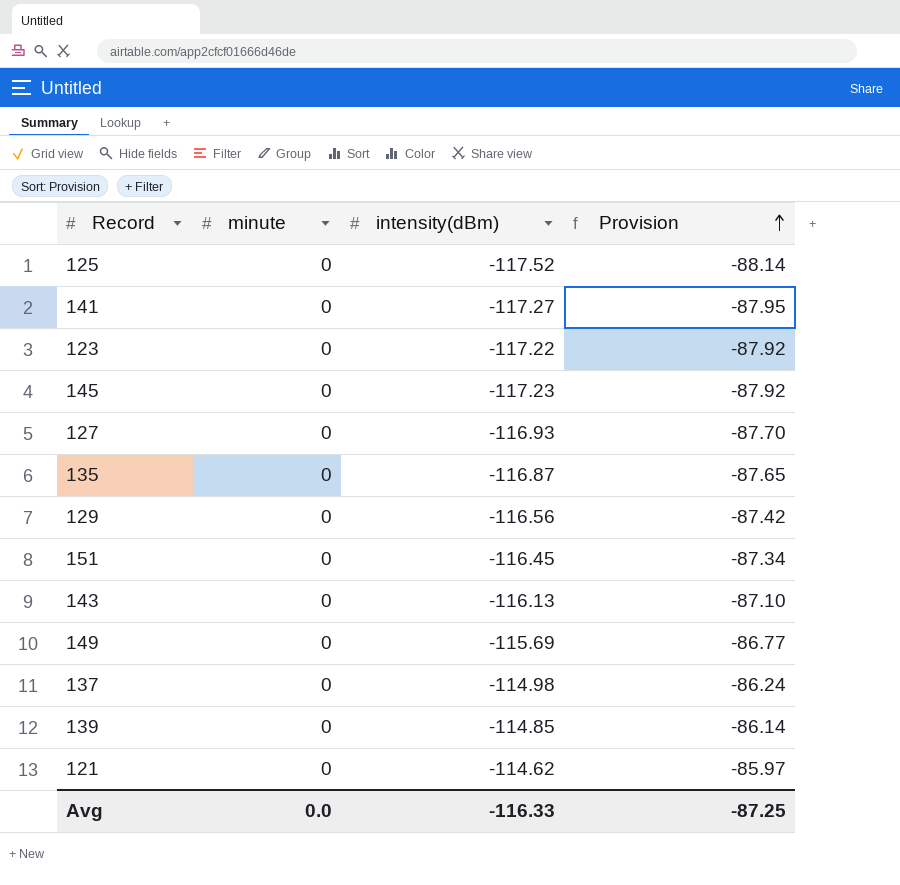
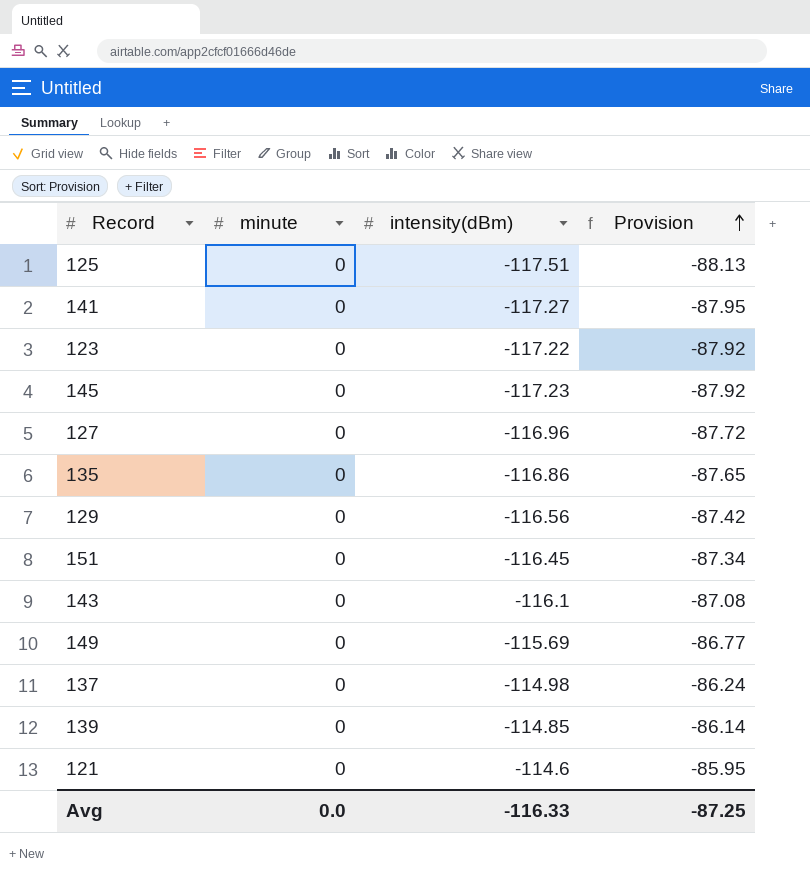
125 | intensity(dBm): -117.52 -> -117.51
125 | Provision: -88.14 -> -88.13
127 | intensity(dBm): -116.93 -> -116.96
127 | Provision: -87.70 -> -87.72
135 | intensity(dBm): -116.87 -> -116.86
143 | intensity(dBm): -116.13 -> -116.1
143 | Provision: -87.10 -> -87.08
121 | intensity(dBm): -114.62 -> -114.6
121 | Provision: -85.97 -> -85.95

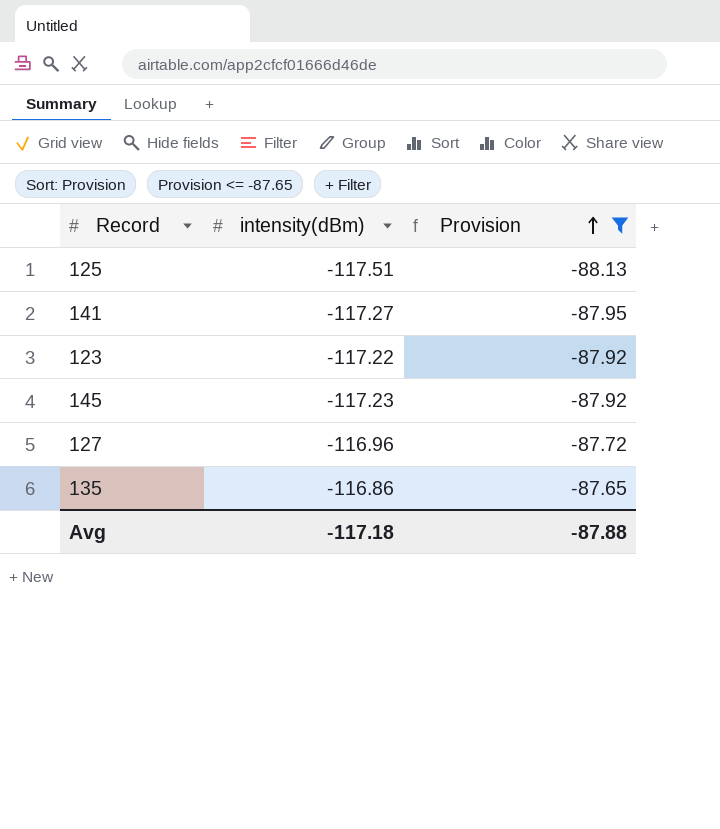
filter: none -> Provision <= -87.65
column minute | position: 2 -> none
Avg | intensity(dBm): -116.33 -> -117.18
Avg | Provision: -87.25 -> -87.88

